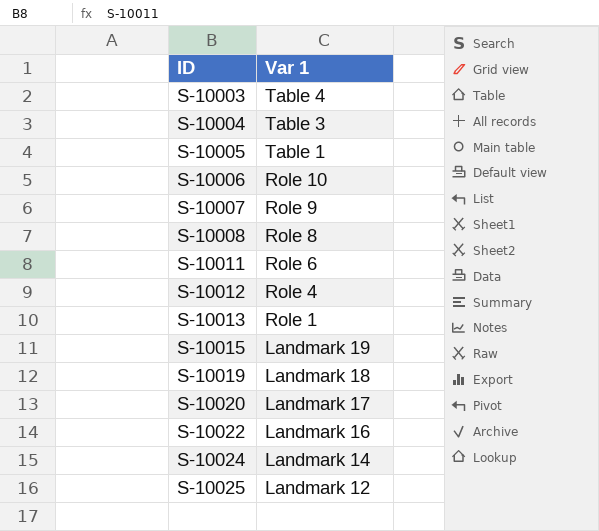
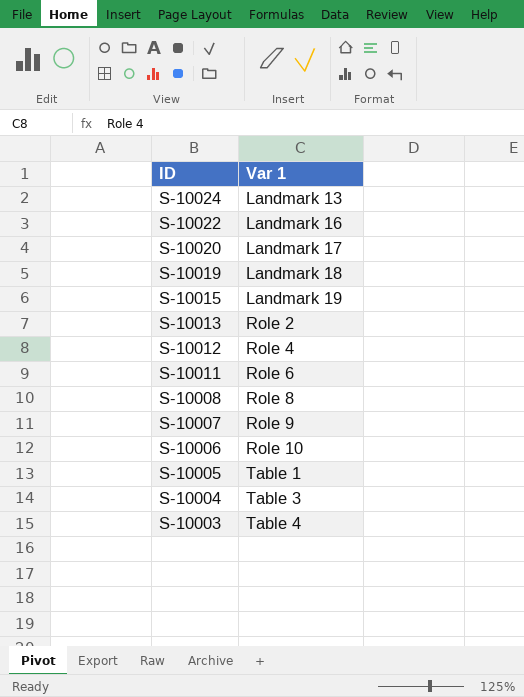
row order: ID ascending -> ID descending
row S-10025: Landmark 12 -> none
S-10024 | Var 1: Landmark 14 -> Landmark 13
S-10013 | Var 1: Role 1 -> Role 2

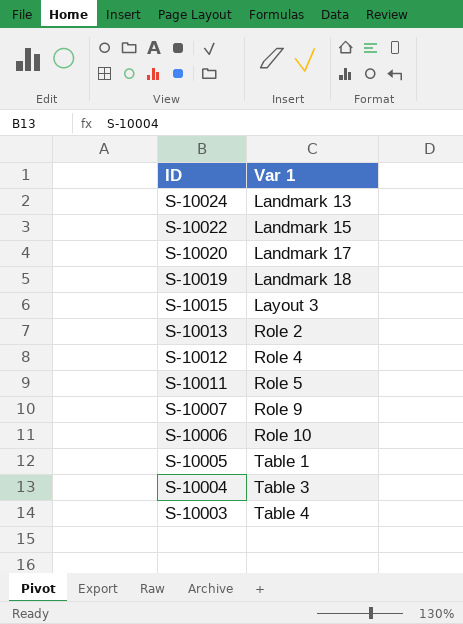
row S-10008: Role 8 -> none
S-10022 | Var 1: Landmark 16 -> Landmark 15
S-10015 | Var 1: Landmark 19 -> Layout 3
S-10011 | Var 1: Role 6 -> Role 5

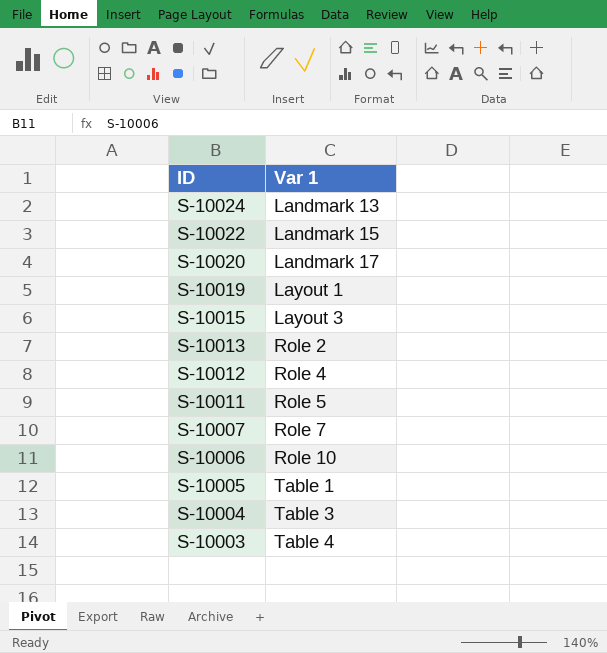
S-10019 | Var 1: Landmark 18 -> Layout 1
S-10007 | Var 1: Role 9 -> Role 7

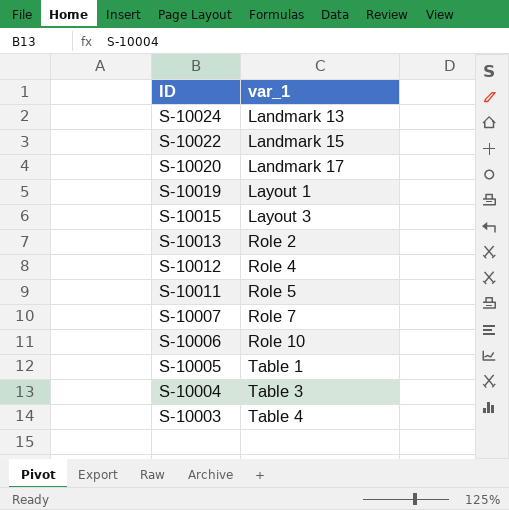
column name: Var 1 -> var_1

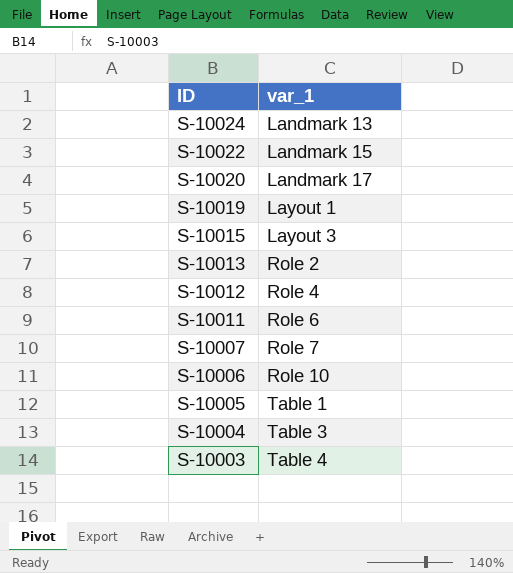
S-10011 | var_1: Role 5 -> Role 6

